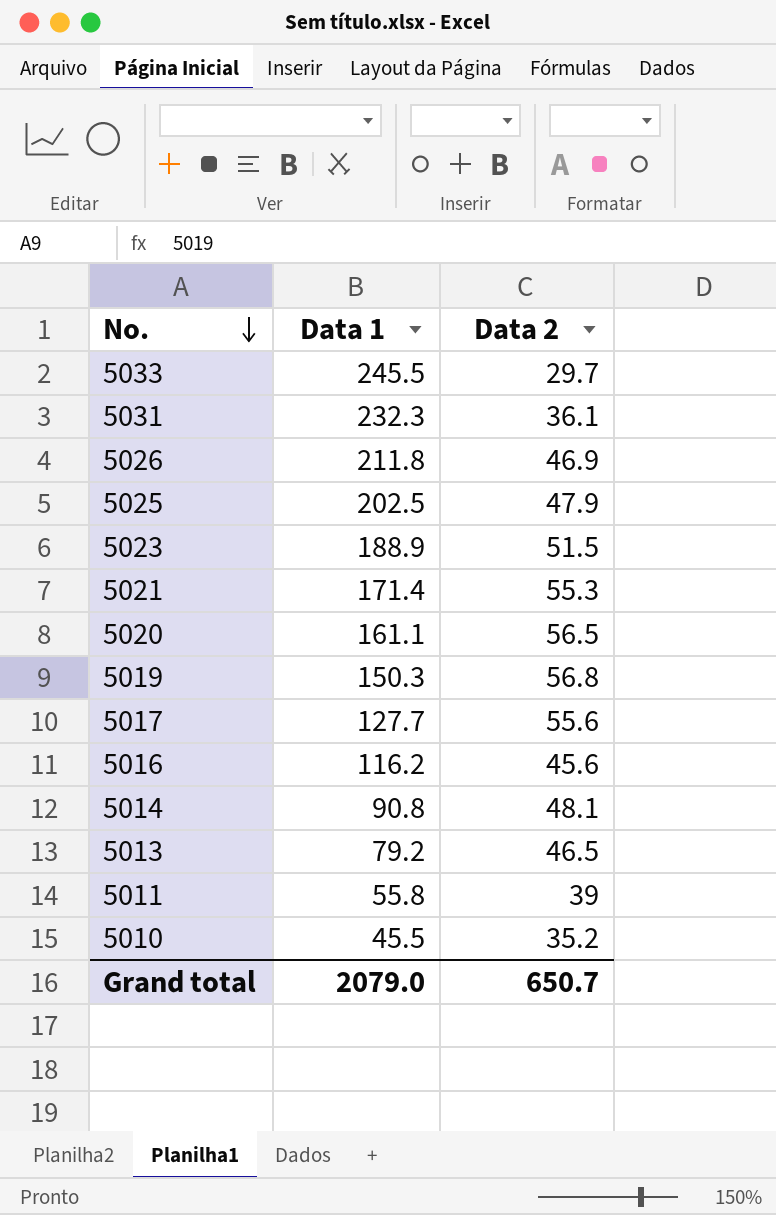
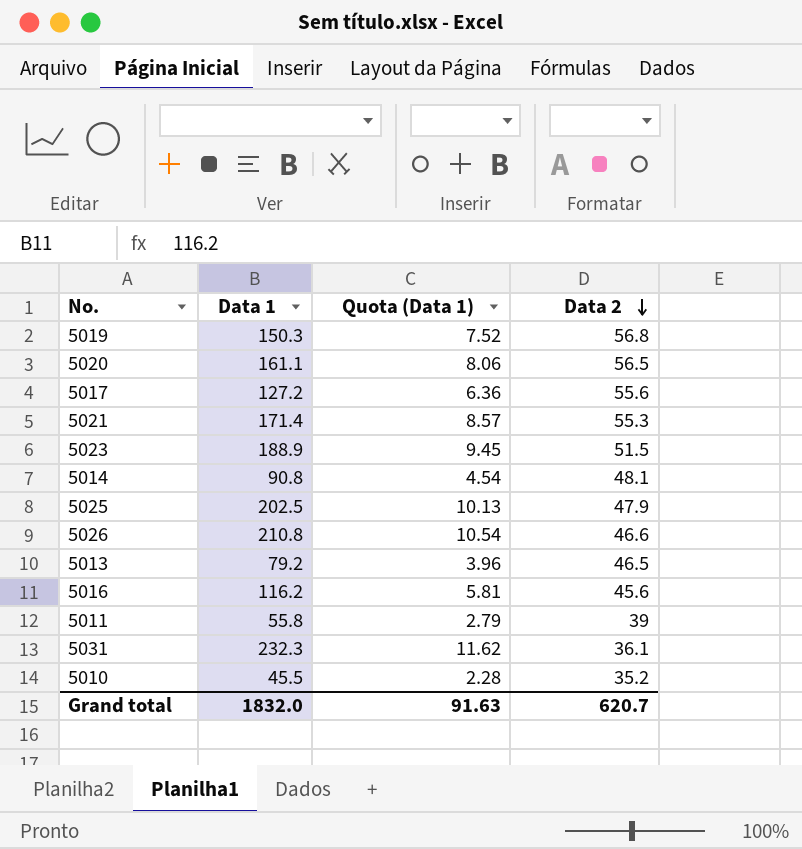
row order: No. descending -> Data 2 descending
column Quota (Data 1) | formula: none -> [Data 1] * 0.05
row 5033: 245.5 | 29.7 -> none
5017 | Data 1: 127.7 -> 127.2
5026 | Data 1: 211.8 -> 210.8
5026 | Data 2: 46.9 -> 46.6
Grand total | Data 1: 2079.0 -> 1832.0
Grand total | Data 2: 650.7 -> 620.7

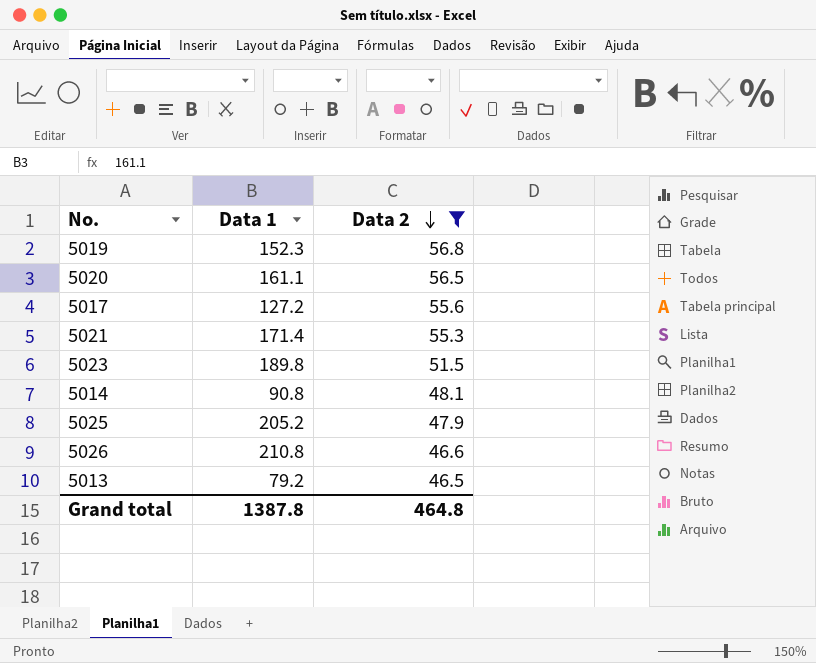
filter: none -> Data 2 >= 46.5
column Quota (Data 1) | formula: [Data 1] * 0.05 -> none
5019 | Data 1: 150.3 -> 152.3
5023 | Data 1: 188.9 -> 189.8
5025 | Data 1: 202.5 -> 205.2
Grand total | Data 1: 1832.0 -> 1387.8
Grand total | Data 2: 620.7 -> 464.8

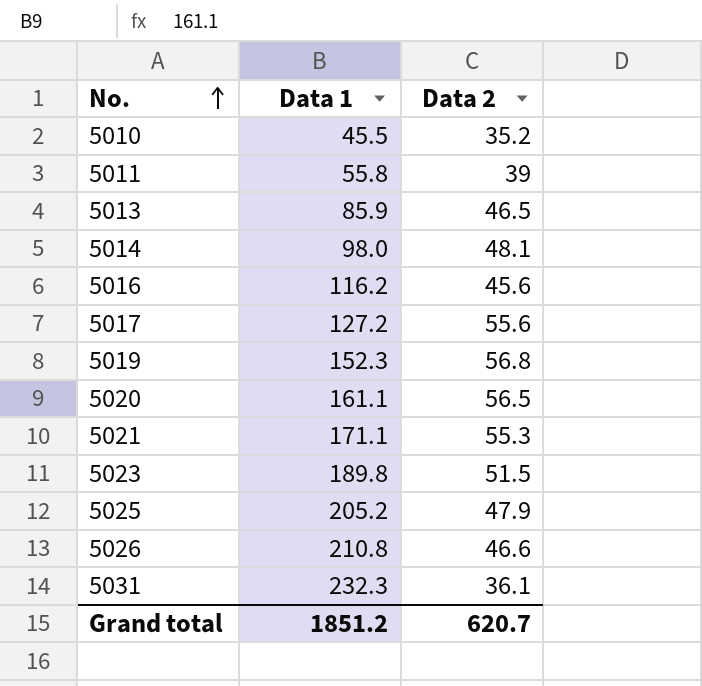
filter: Data 2 >= 46.5 -> none
row order: Data 2 descending -> No. ascending
5013 | Data 1: 79.2 -> 85.9
5014 | Data 1: 90.8 -> 98.0
5021 | Data 1: 171.4 -> 171.1
Grand total | Data 1: 1387.8 -> 1851.2
Grand total | Data 2: 464.8 -> 620.7

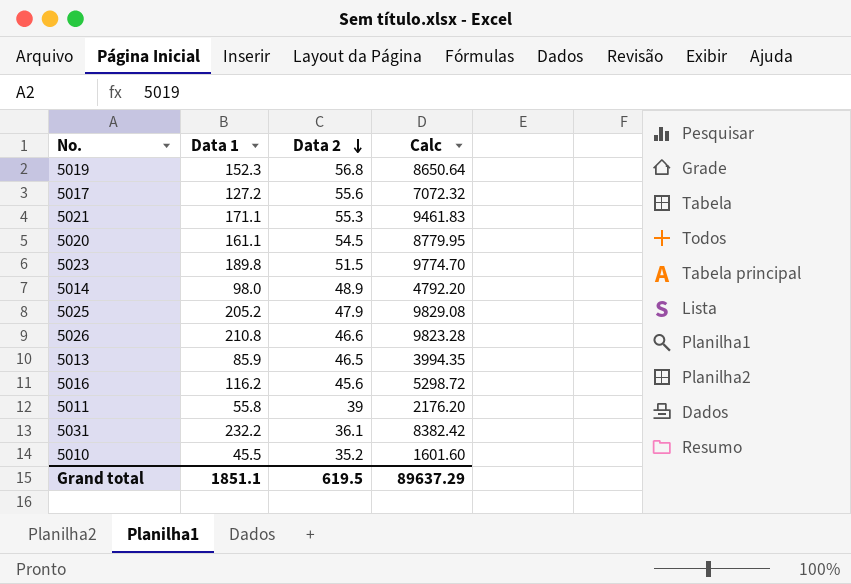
row order: No. ascending -> Data 2 descending
column Calc | formula: none -> [Data 1] * [Data 2]
5020 | Data 2: 56.5 -> 54.5
5014 | Data 2: 48.1 -> 48.9
5031 | Data 1: 232.3 -> 232.2
Grand total | Data 1: 1851.2 -> 1851.1
Grand total | Data 2: 620.7 -> 619.5

